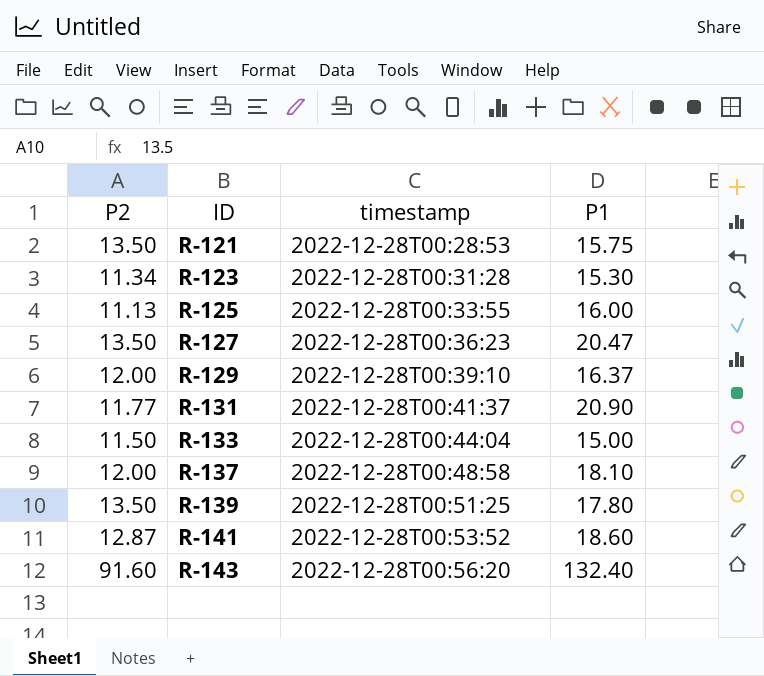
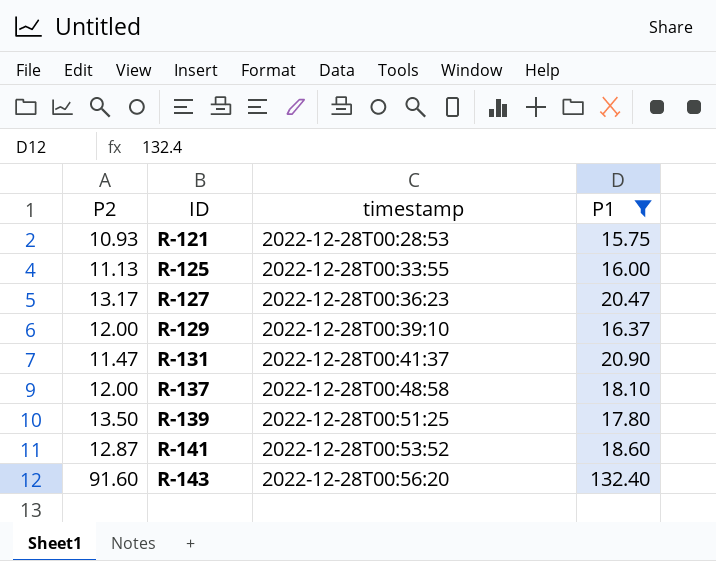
filter: none -> P1 >= 15.75
R-121 | P2: 13.50 -> 10.93
R-127 | P2: 13.50 -> 13.17
R-131 | P2: 11.77 -> 11.47

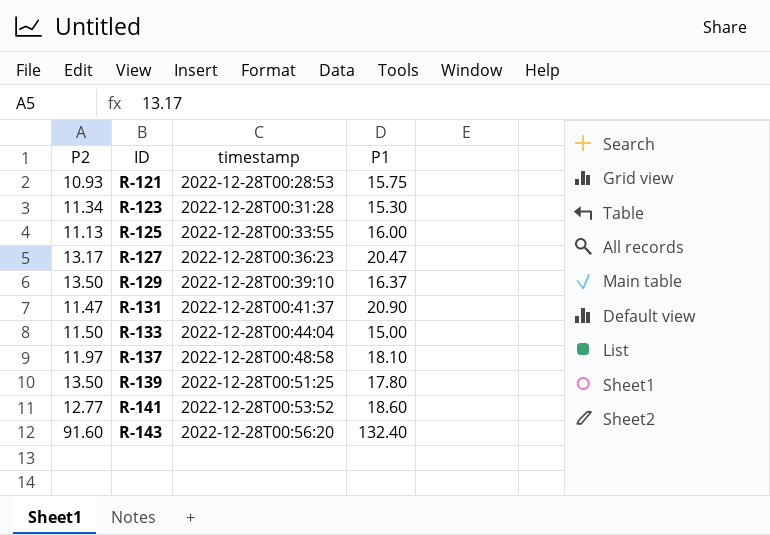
filter: P1 >= 15.75 -> none
R-129 | P2: 12.00 -> 13.50
R-137 | P2: 12.00 -> 11.97
R-141 | P2: 12.87 -> 12.77

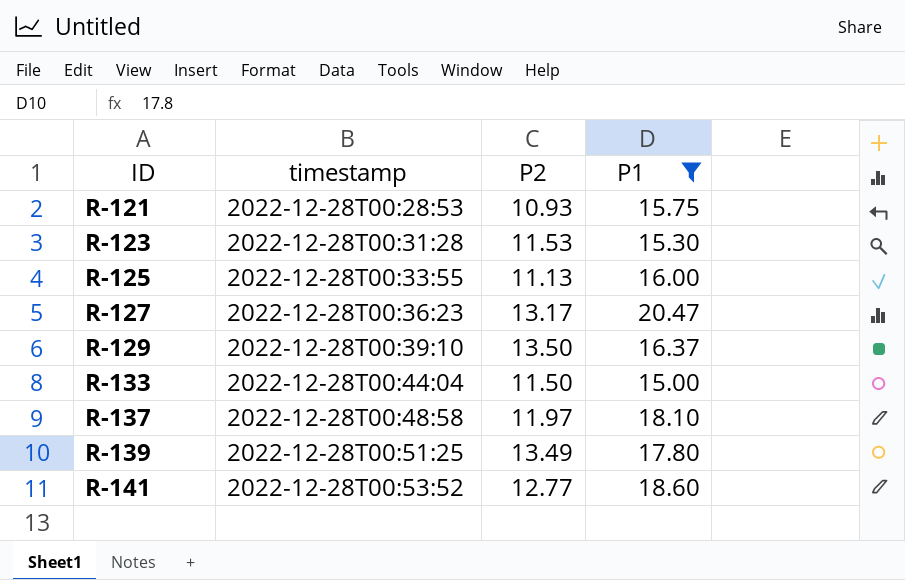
filter: none -> P1 <= 20.47
column P2 | position: 1 -> 3
R-123 | P2: 11.34 -> 11.53
R-139 | P2: 13.50 -> 13.49

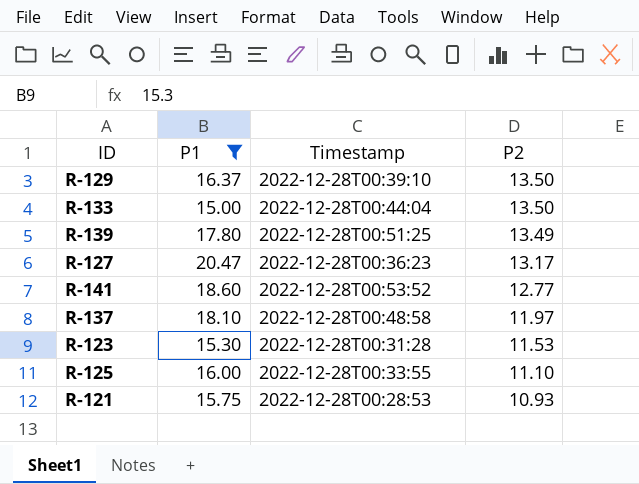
row order: ID ascending -> P2 descending
column P1 | position: 4 -> 2
column name: timestamp -> Timestamp
R-133 | P2: 11.50 -> 13.50
R-125 | P2: 11.13 -> 11.10

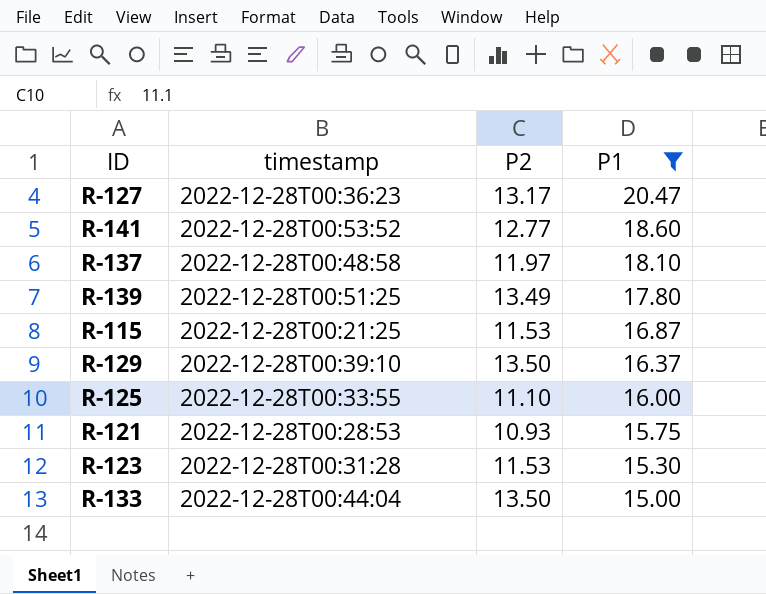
row order: P2 descending -> P1 descending
column name: Timestamp -> timestamp
column P1 | position: 2 -> 4
row R-115: none -> 2022-12-28T00:21:25 | 11.53 | 16.87

